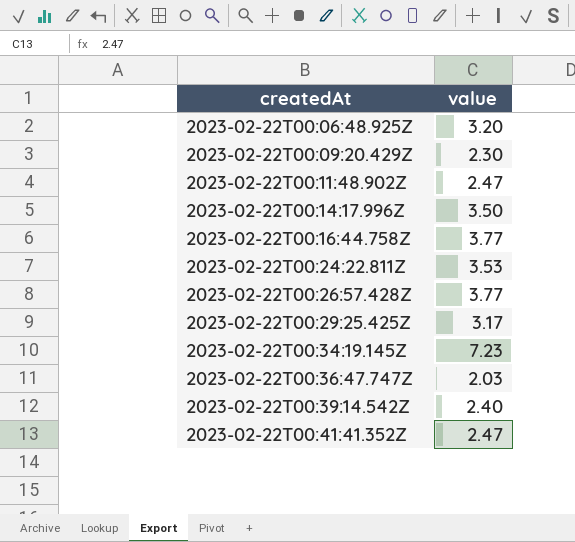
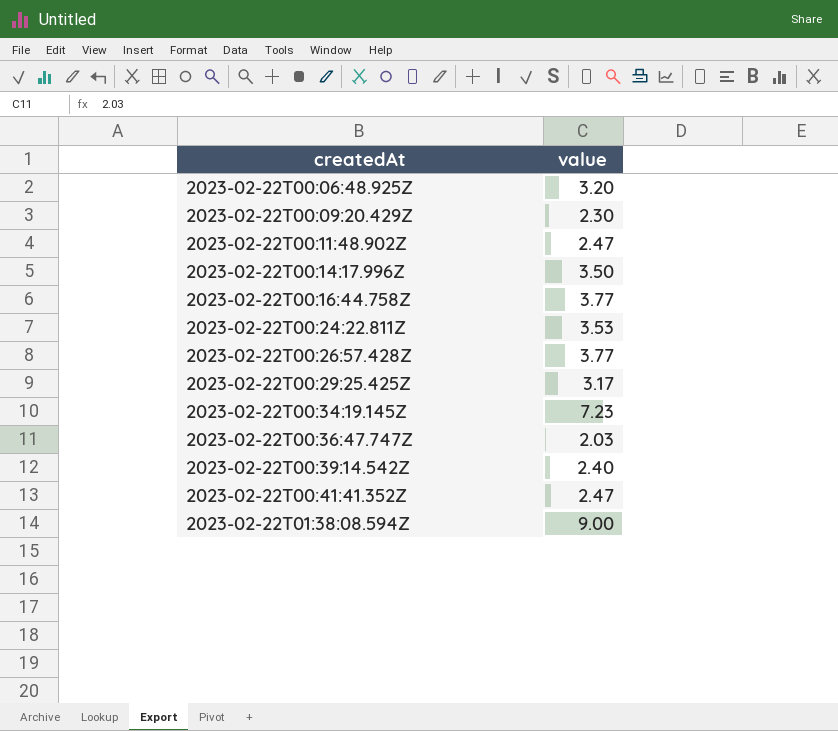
row 2023-02-22T01:38:08.594Z: none -> 9.00

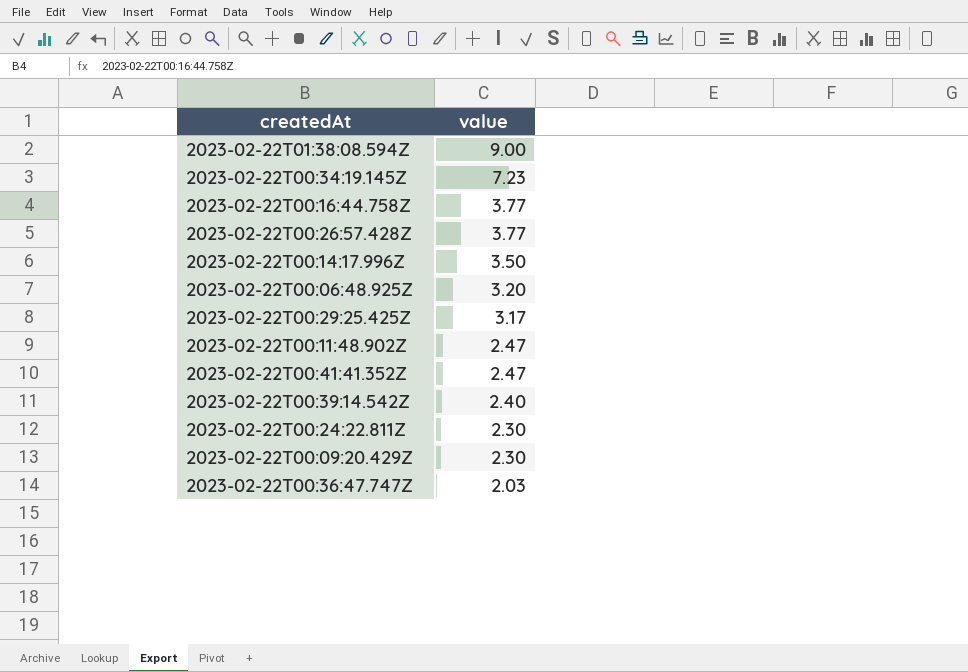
row order: createdAt ascending -> value descending
2023-02-22T00:24:22.811Z | value: 3.53 -> 2.30

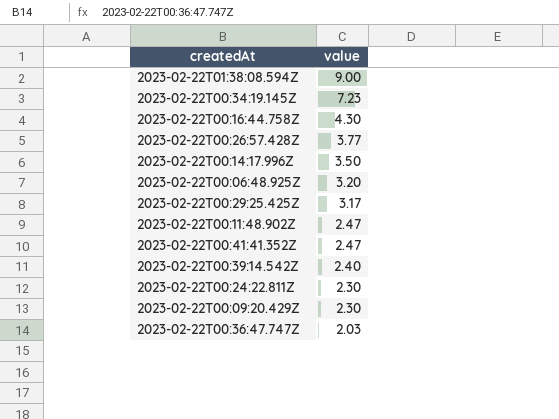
2023-02-22T00:16:44.758Z | value: 3.77 -> 4.30

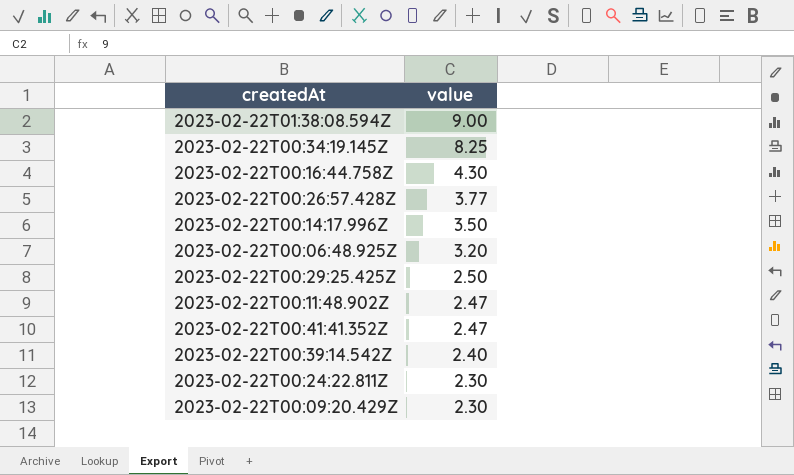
row 2023-02-22T00:36:47.747Z: 2.03 -> none
2023-02-22T00:34:19.145Z | value: 7.23 -> 8.25
2023-02-22T00:29:25.425Z | value: 3.17 -> 2.50

